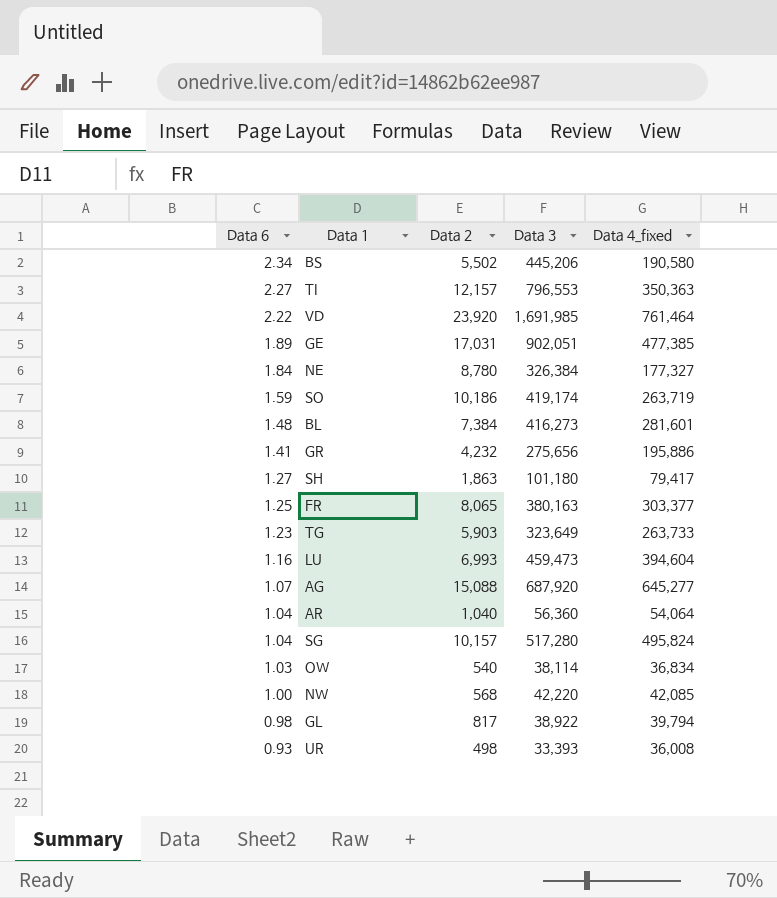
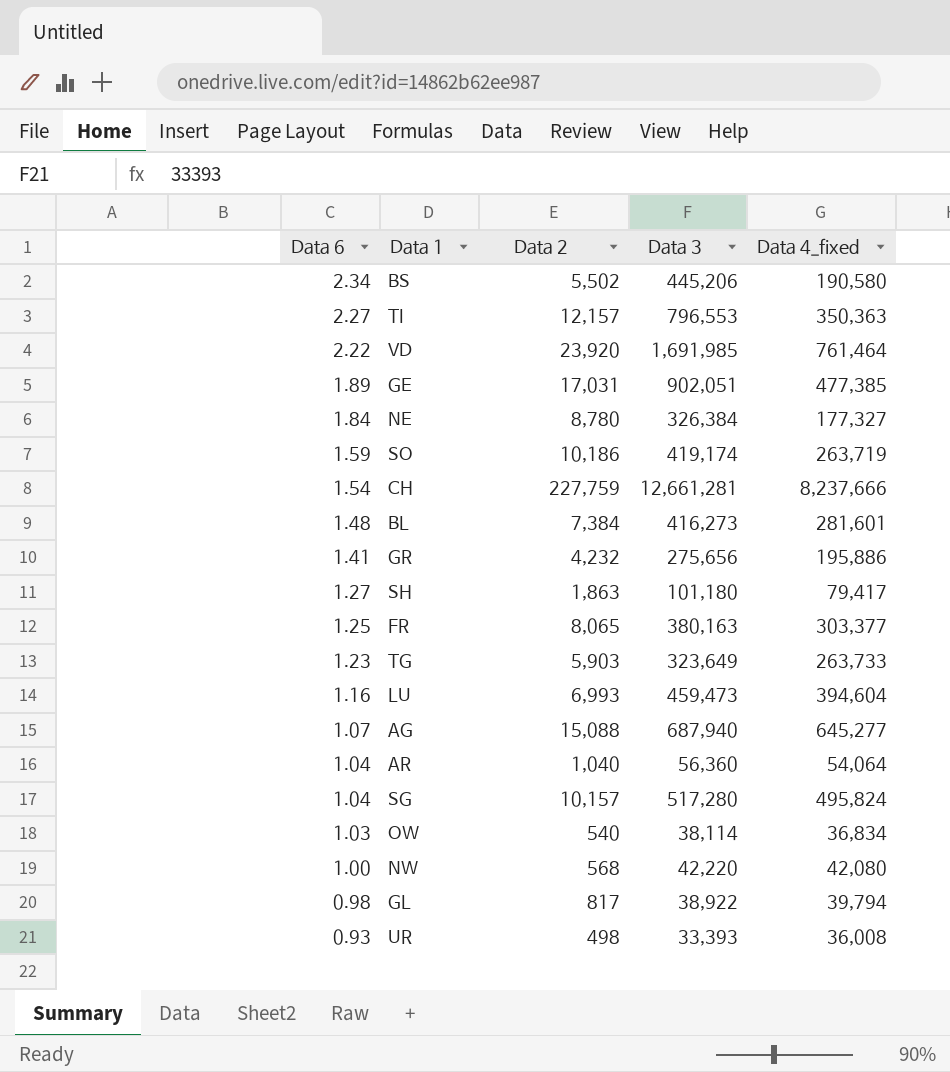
row CH: none -> 1.54 | 227,759 | 12,661,281 | 8,237,666
AG | Data 3: 687,920 -> 687,940
NW | Data 4_fixed: 42,085 -> 42,080

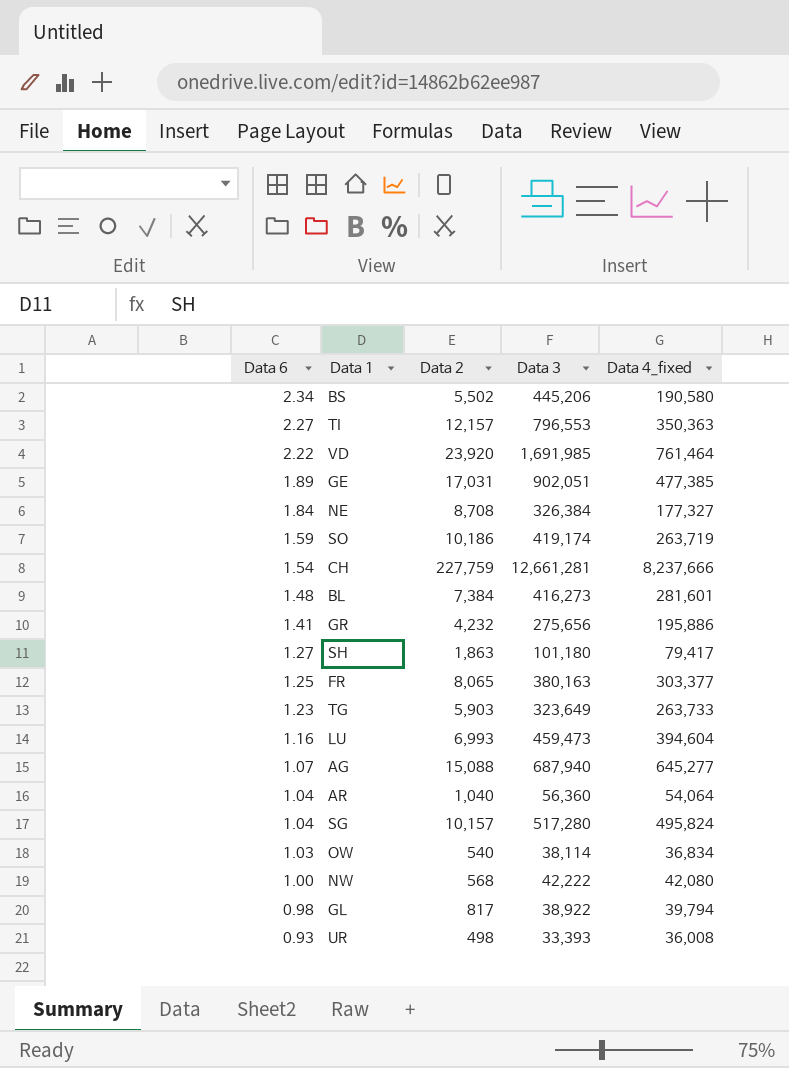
NE | Data 2: 8,780 -> 8,708
NW | Data 3: 42,220 -> 42,222

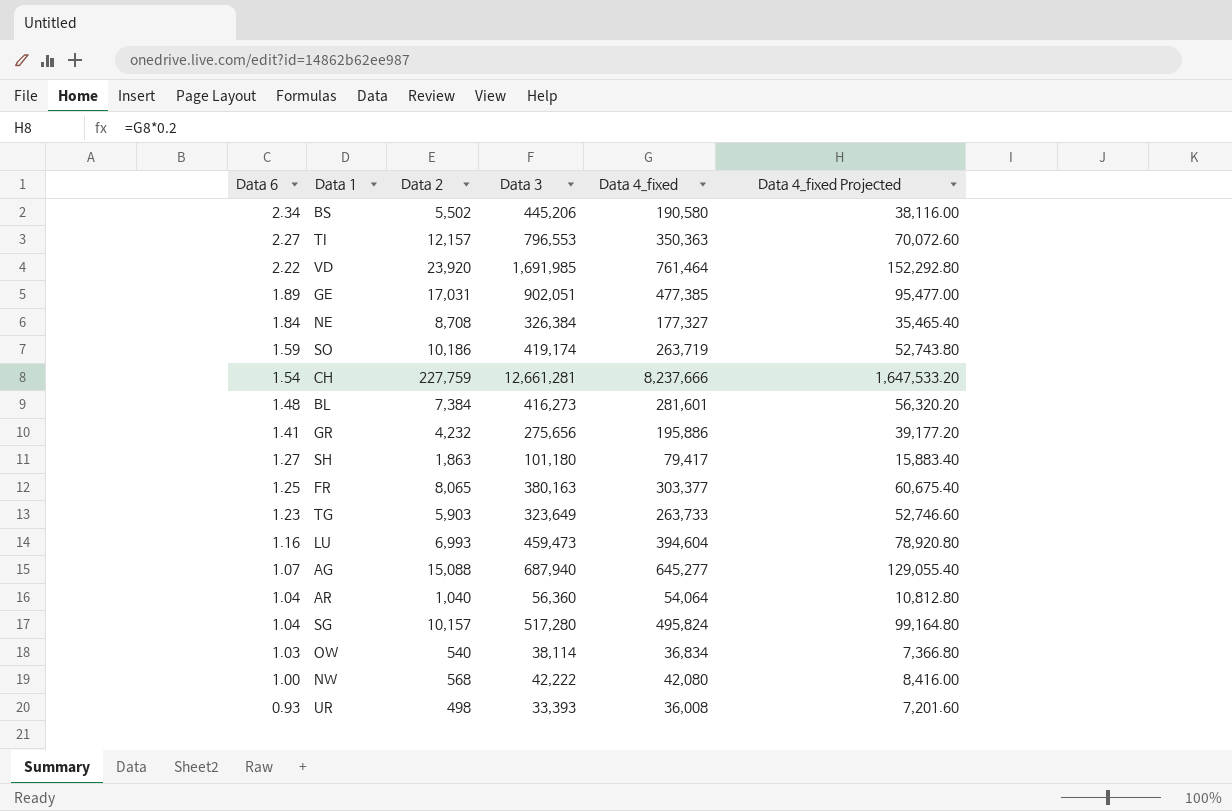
column Data 4_fixed Projected | formula: none -> [Data 4_fixed] * 0.2
row GL: 0.98 | 817 | 38,922 | 39,794 -> none

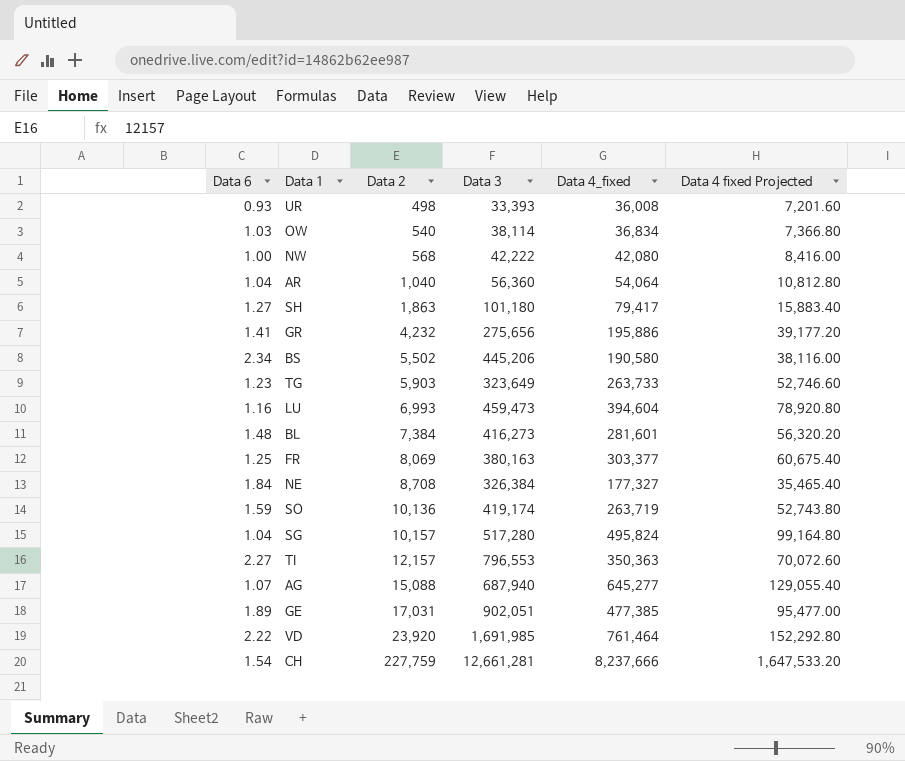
row order: Data 6 descending -> Data 2 ascending
column name: Data 4_fixed Projected -> Data 4 fixed Projected
FR | Data 2: 8,065 -> 8,069
SO | Data 2: 10,186 -> 10,136

